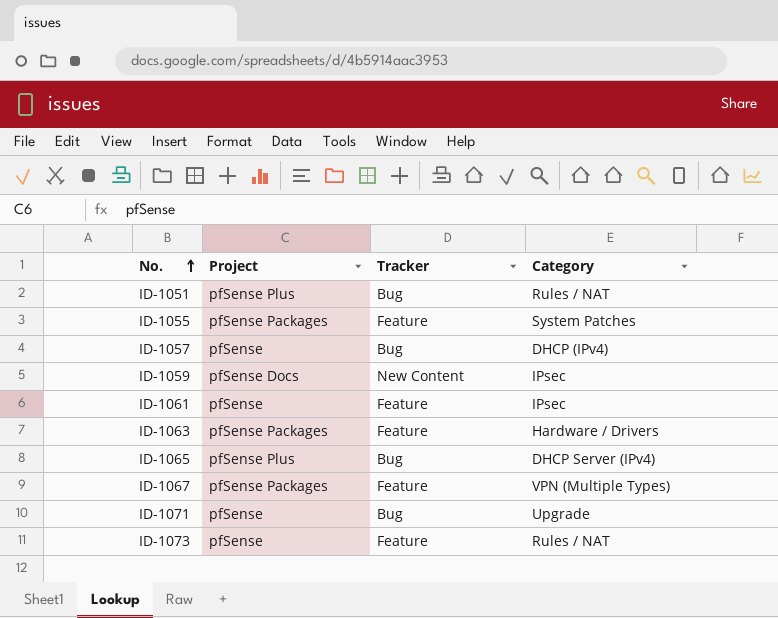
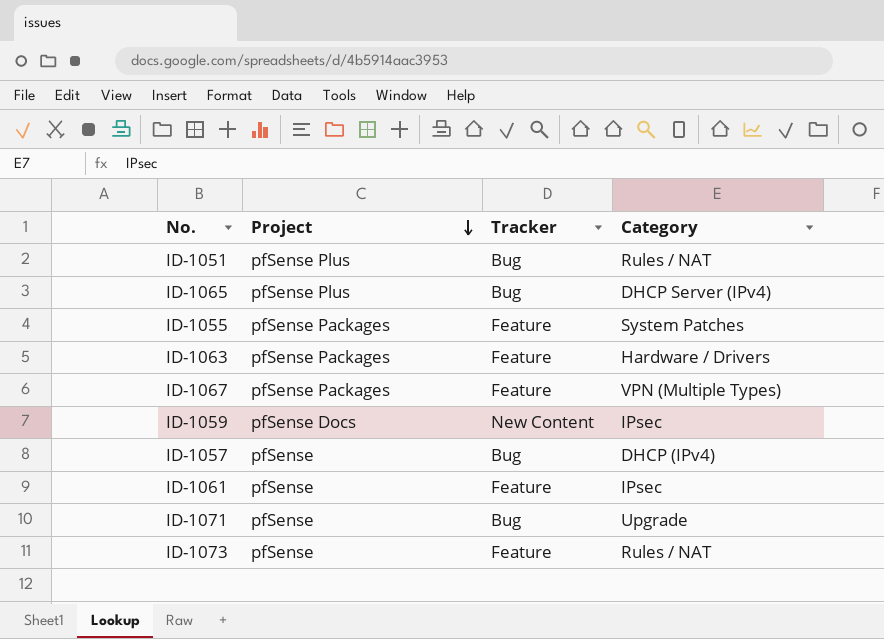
row order: No. ascending -> Project descending

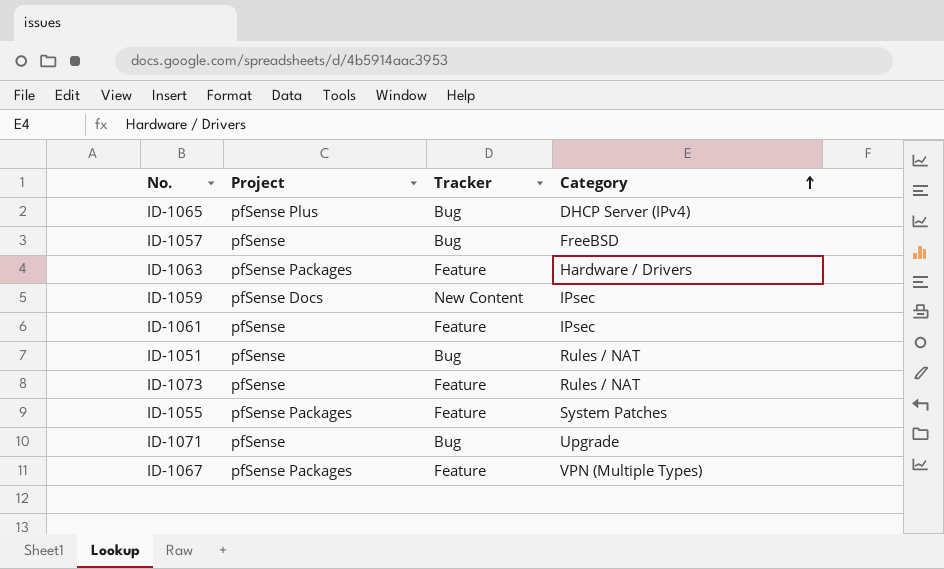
row order: Project descending -> Category ascending
ID-1057 | Category: DHCP (IPv4) -> FreeBSD
ID-1051 | Project: pfSense Plus -> pfSense

